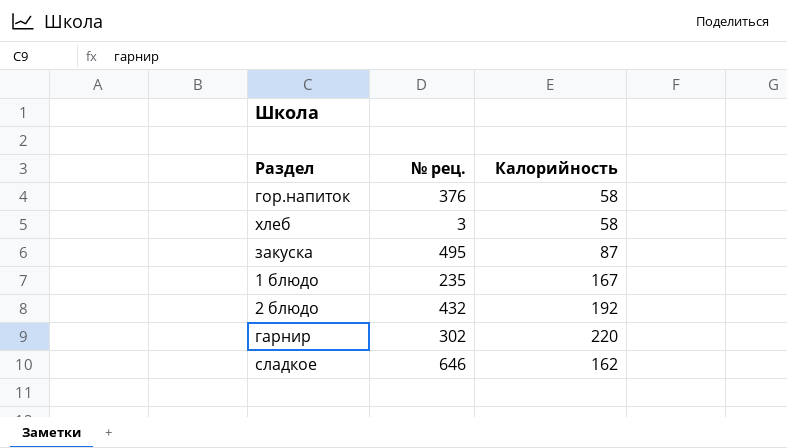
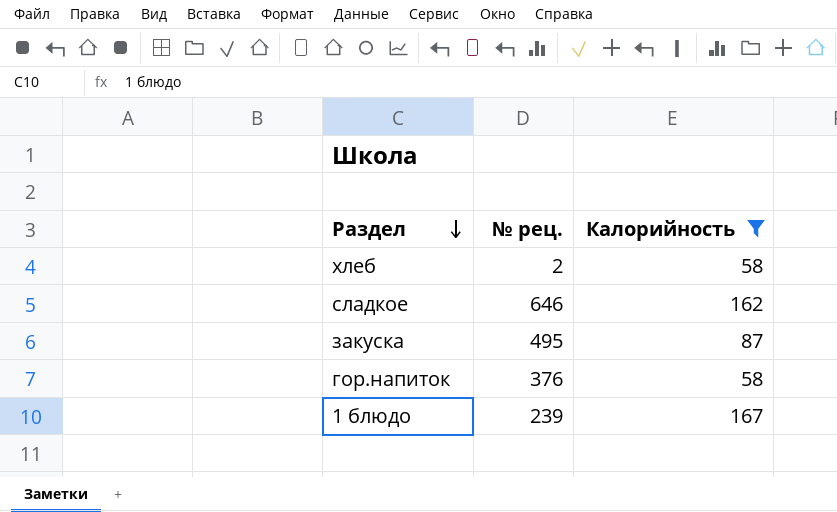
filter: none -> Калорийность <= 167
row order: none -> Раздел descending
хлеб | № рец.: 3 -> 2
1 блюдо | № рец.: 235 -> 239

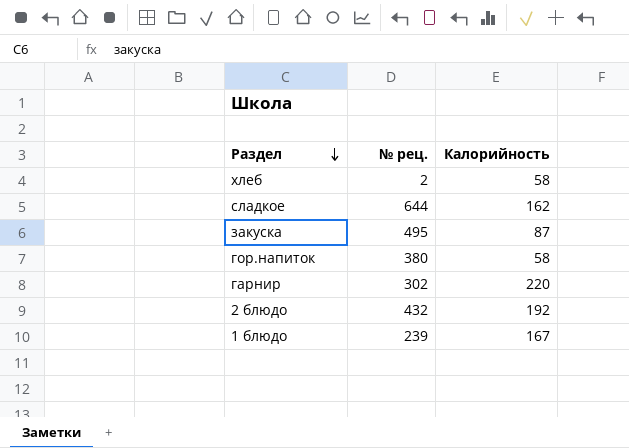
filter: Калорийность <= 167 -> none
сладкое | № рец.: 646 -> 644
гор.напиток | № рец.: 376 -> 380

